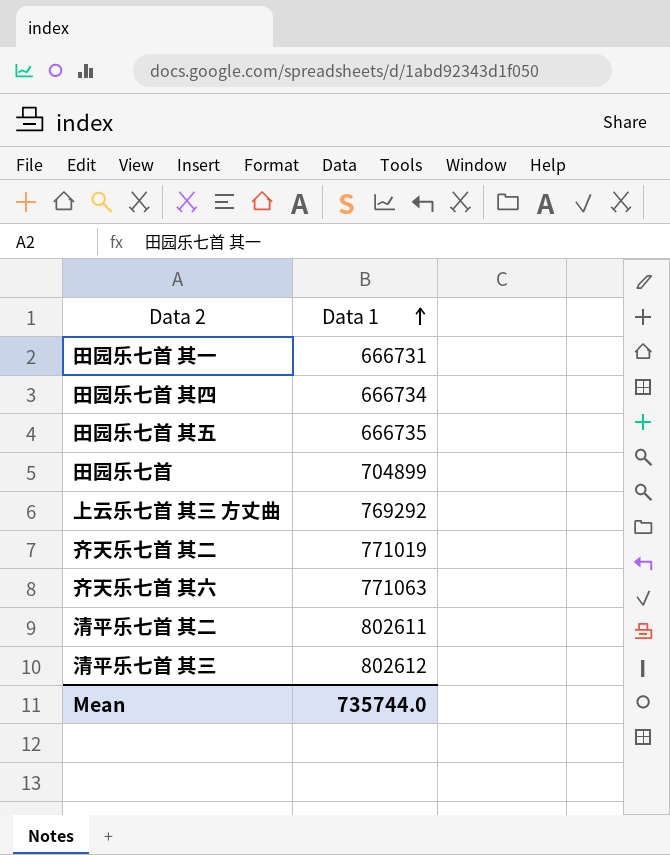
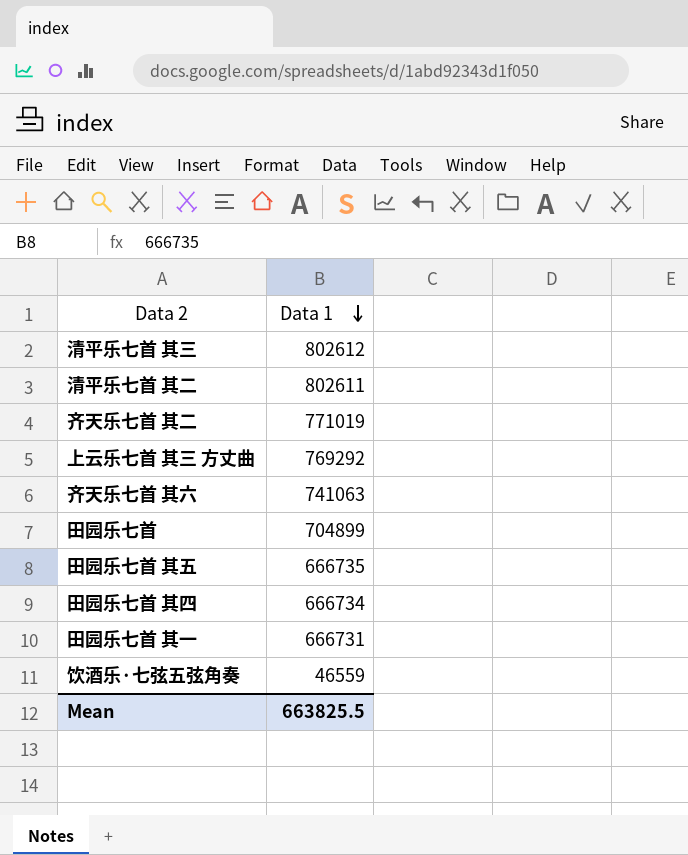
row order: Data 1 ascending -> Data 1 descending
齐天乐七首 其六 | Data 1: 771063 -> 741063
row 饮酒乐·七弦五弦角奏: none -> 46559
Mean | Data 1: 735744.0 -> 663825.5

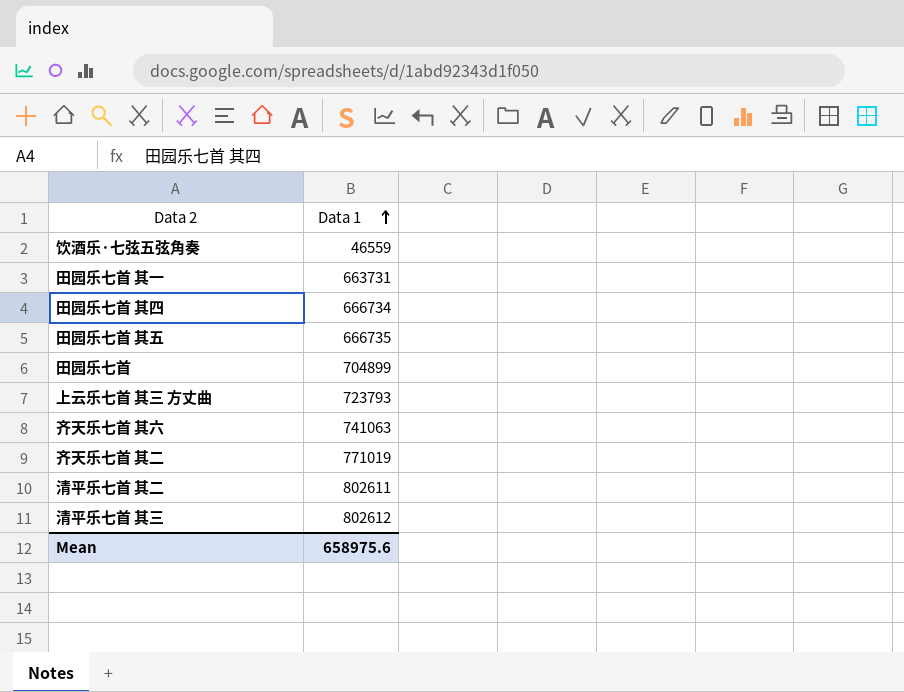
row order: Data 1 descending -> Data 1 ascending
田园乐七首 其一 | Data 1: 666731 -> 663731
上云乐七首 其三 方丈曲 | Data 1: 769292 -> 723793
Mean | Data 1: 663825.5 -> 658975.6

